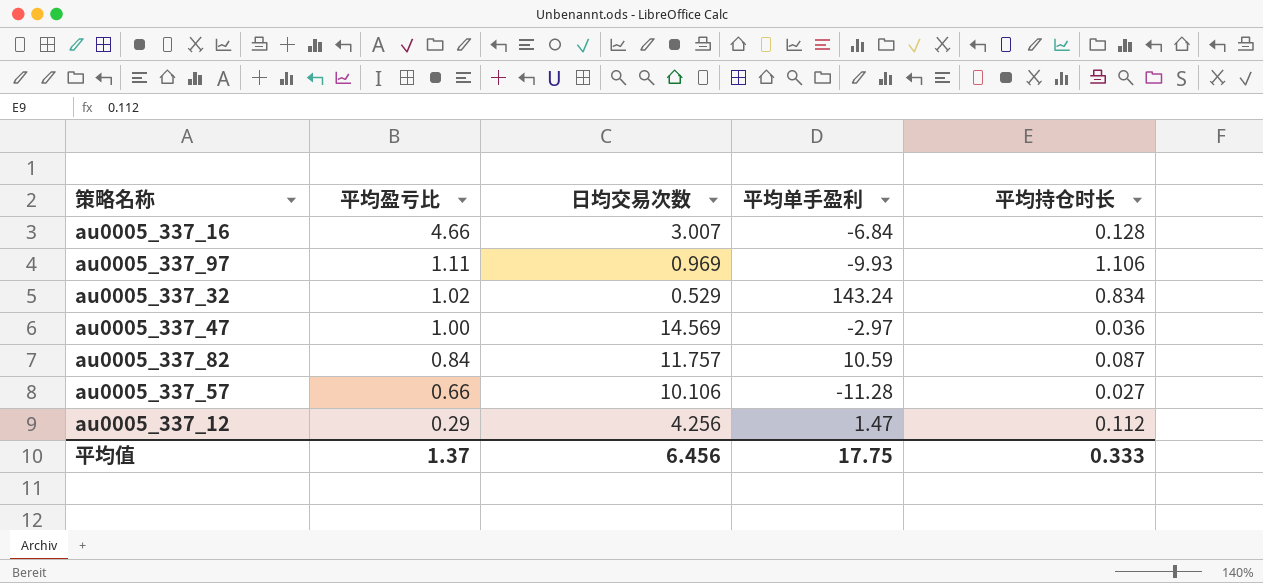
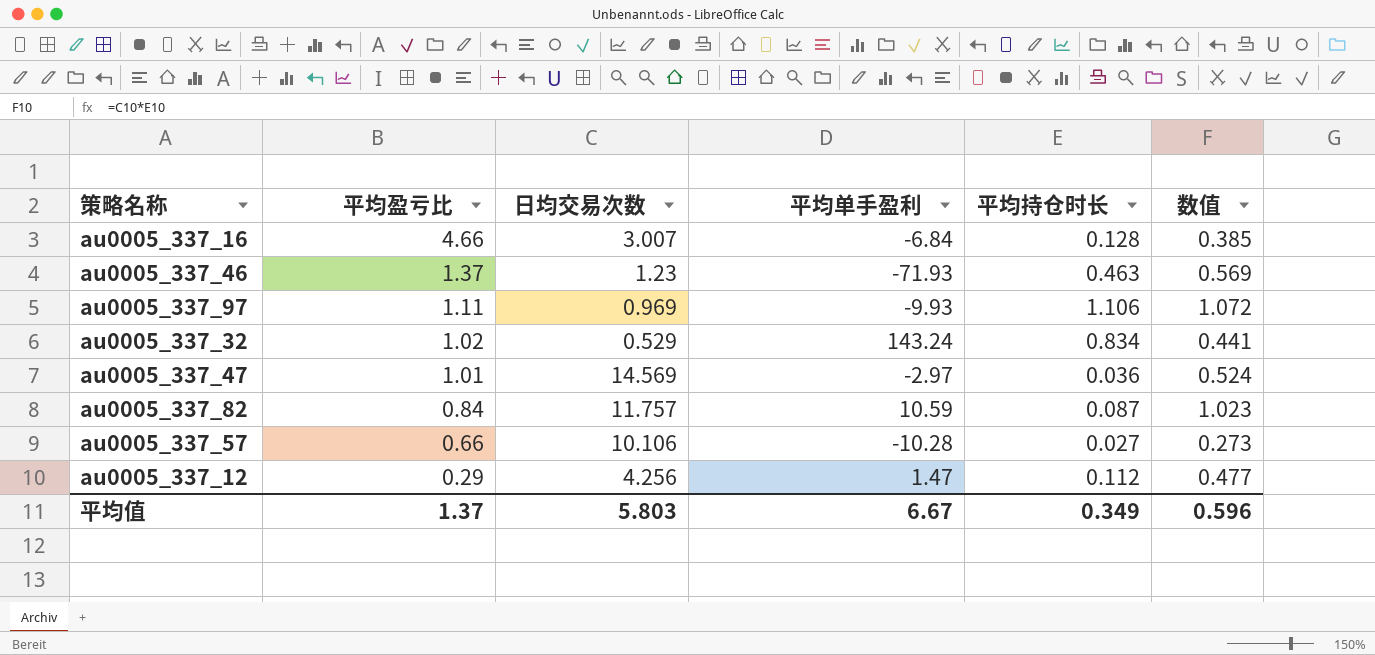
column 数值 | formula: none -> [日均交易次数] * [平均持仓时长]
row au0005_337_46: none -> 1.37 | 1.23 | -71.93 | 0.463 | 0.569
au0005_337_47 | 平均盈亏比: 1.00 -> 1.01
au0005_337_57 | 平均单手盈利: -11.28 -> -10.28
平均值 | 日均交易次数: 6.456 -> 5.803
平均值 | 平均单手盈利: 17.75 -> 6.67
平均值 | 平均持仓时长: 0.333 -> 0.349

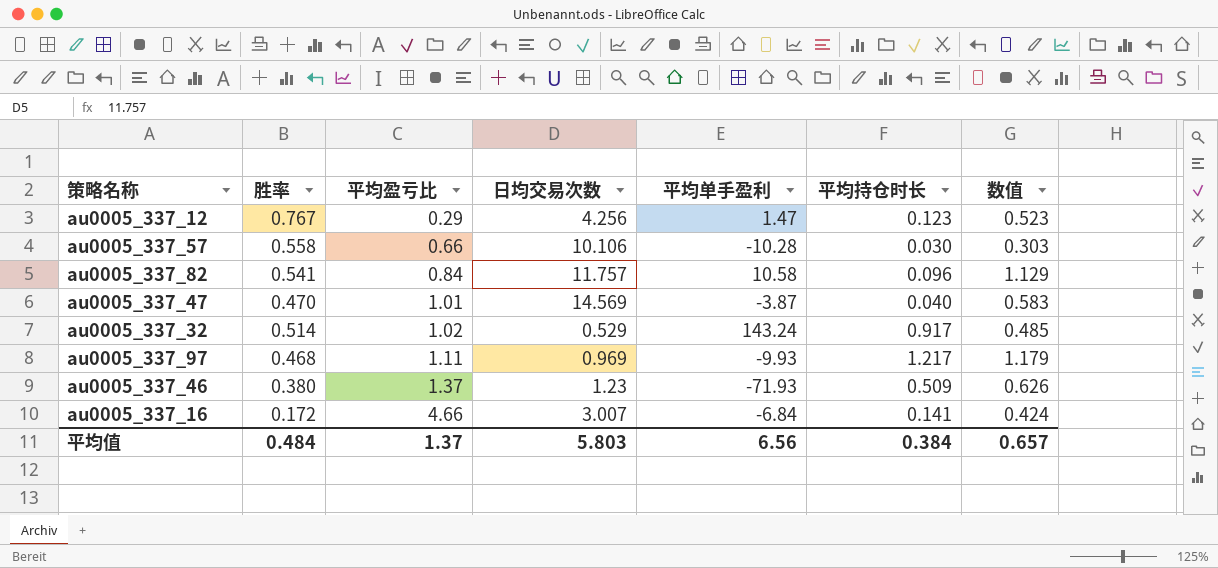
row order: 平均盈亏比 descending -> 平均盈亏比 ascending
column 胜率 | position: none -> 2
au0005_337_12 | 平均持仓时长: 0.112 -> 0.123
au0005_337_12 | 数值: 0.477 -> 0.523
au0005_337_57 | 平均持仓时长: 0.027 -> 0.030
au0005_337_57 | 数值: 0.273 -> 0.303
au0005_337_82 | 平均单手盈利: 10.59 -> 10.58
au0005_337_82 | 平均持仓时长: 0.087 -> 0.096
au0005_337_82 | 数值: 1.023 -> 1.129
au0005_337_47 | 平均单手盈利: -2.97 -> -3.87
au0005_337_47 | 平均持仓时长: 0.036 -> 0.040
au0005_337_47 | 数值: 0.524 -> 0.583
au0005_337_32 | 平均持仓时长: 0.834 -> 0.917
au0005_337_32 | 数值: 0.441 -> 0.485
au0005_337_97 | 平均持仓时长: 1.106 -> 1.217
au0005_337_97 | 数值: 1.072 -> 1.179
au0005_337_46 | 平均持仓时长: 0.463 -> 0.509
au0005_337_46 | 数值: 0.569 -> 0.626
au0005_337_16 | 平均持仓时长: 0.128 -> 0.141
au0005_337_16 | 数值: 0.385 -> 0.424
平均值 | 平均单手盈利: 6.67 -> 6.56
平均值 | 平均持仓时长: 0.349 -> 0.384
平均值 | 数值: 0.596 -> 0.657

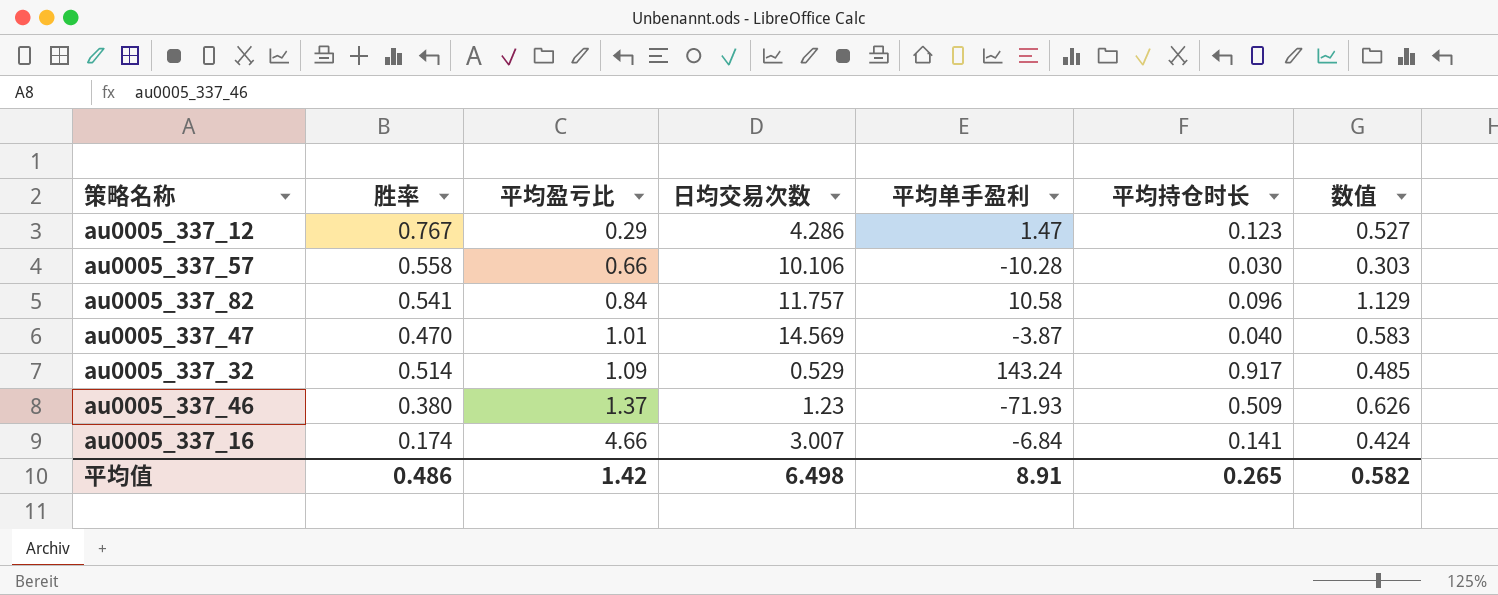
row au0005_337_97: 0.468 | 1.11 | 0.969 | -9.93 | 1.217 | 1.179 -> none
au0005_337_12 | 日均交易次数: 4.256 -> 4.286
au0005_337_12 | 数值: 0.523 -> 0.527
au0005_337_32 | 平均盈亏比: 1.02 -> 1.09
au0005_337_16 | 胜率: 0.172 -> 0.174
平均值 | 胜率: 0.484 -> 0.486
平均值 | 平均盈亏比: 1.37 -> 1.42
平均值 | 日均交易次数: 5.803 -> 6.498
平均值 | 平均单手盈利: 6.56 -> 8.91
平均值 | 平均持仓时长: 0.384 -> 0.265
平均值 | 数值: 0.657 -> 0.582

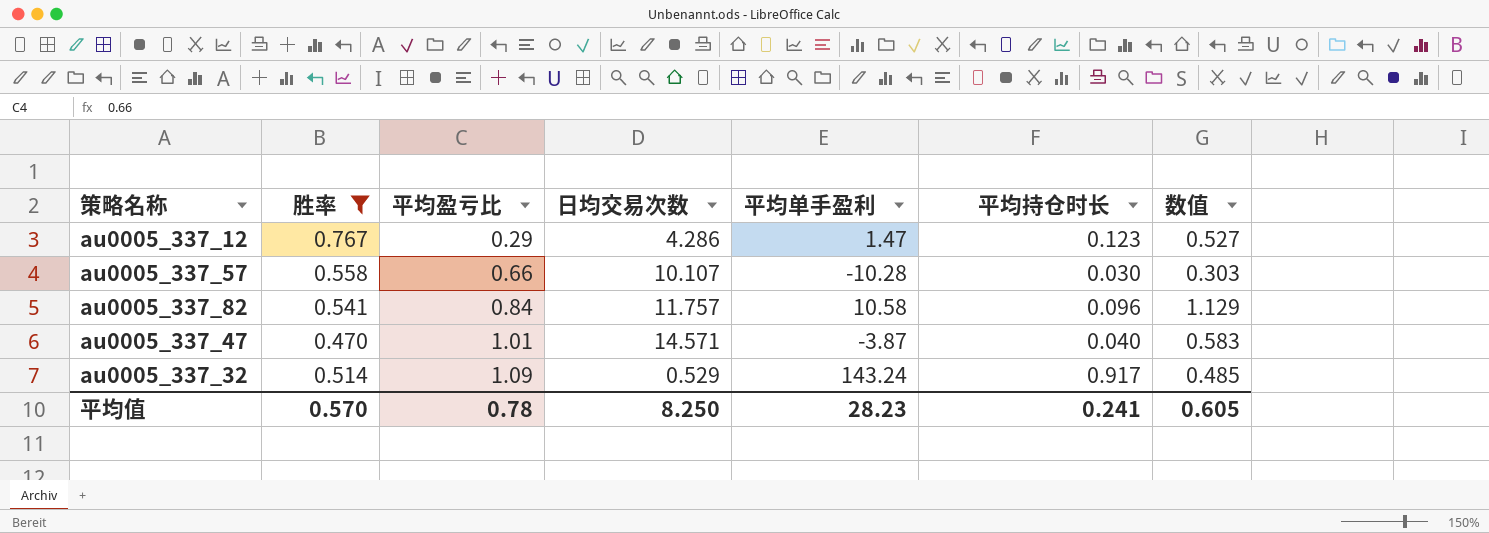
filter: none -> 胜率 >= 0.470
au0005_337_57 | 日均交易次数: 10.106 -> 10.107
au0005_337_47 | 日均交易次数: 14.569 -> 14.571
平均值 | 胜率: 0.486 -> 0.570
平均值 | 平均盈亏比: 1.42 -> 0.78
平均值 | 日均交易次数: 6.498 -> 8.250
平均值 | 平均单手盈利: 8.91 -> 28.23
平均值 | 平均持仓时长: 0.265 -> 0.241
平均值 | 数值: 0.582 -> 0.605

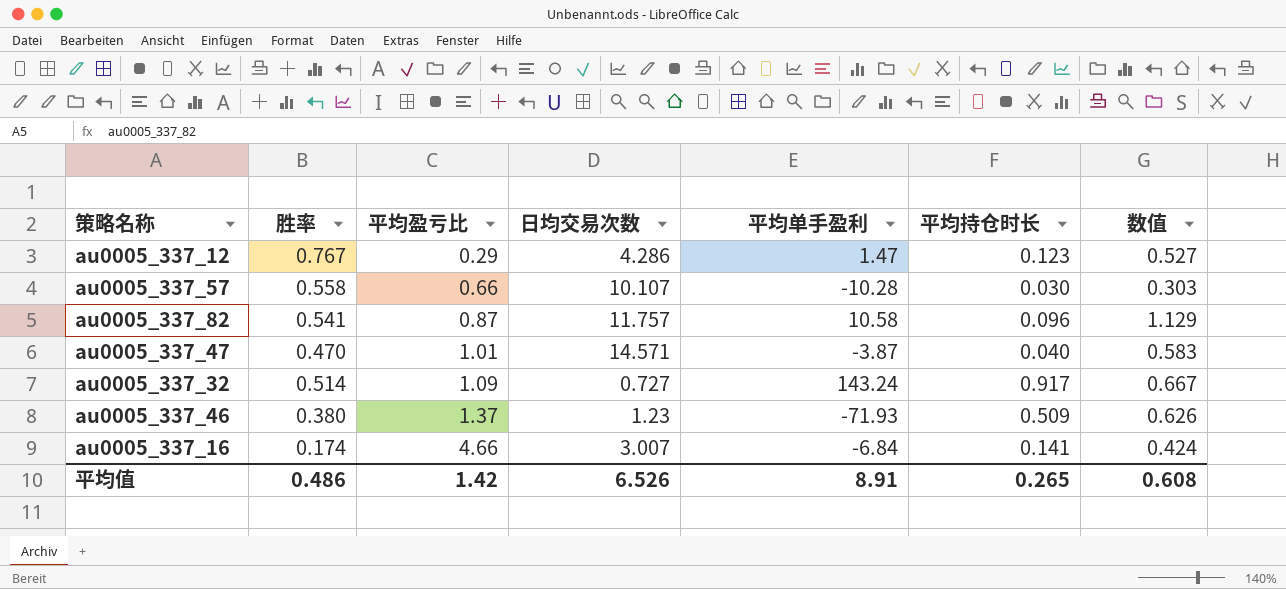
filter: 胜率 >= 0.470 -> none
au0005_337_82 | 平均盈亏比: 0.84 -> 0.87
au0005_337_32 | 日均交易次数: 0.529 -> 0.727
au0005_337_32 | 数值: 0.485 -> 0.667
平均值 | 胜率: 0.570 -> 0.486
平均值 | 平均盈亏比: 0.78 -> 1.42
平均值 | 日均交易次数: 8.250 -> 6.526
平均值 | 平均单手盈利: 28.23 -> 8.91
平均值 | 平均持仓时长: 0.241 -> 0.265
平均值 | 数值: 0.605 -> 0.608

